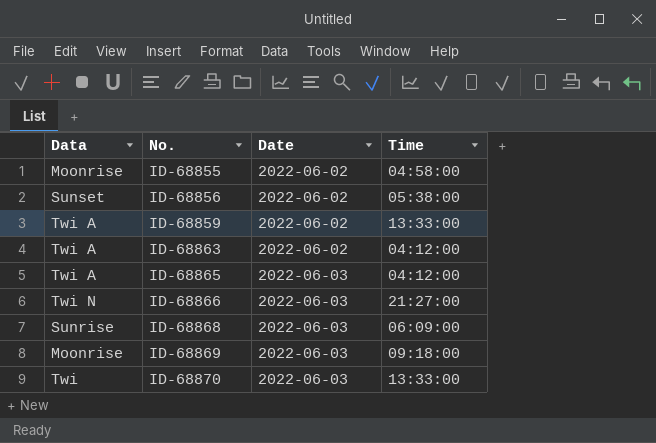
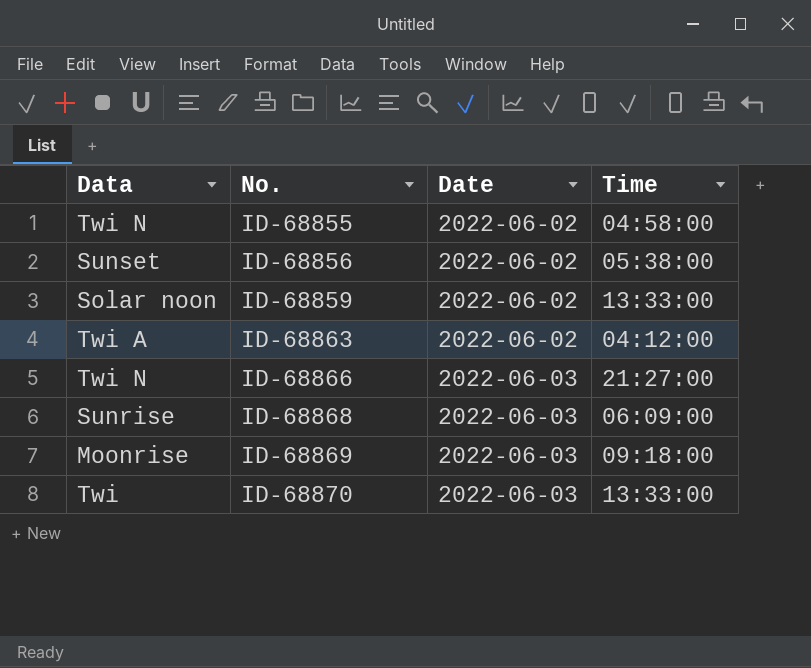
row ID-68865: Twi A | 2022-06-03 | 04:12:00 -> none
ID-68855 | Data: Moonrise -> Twi N
ID-68859 | Data: Twi A -> Solar noon

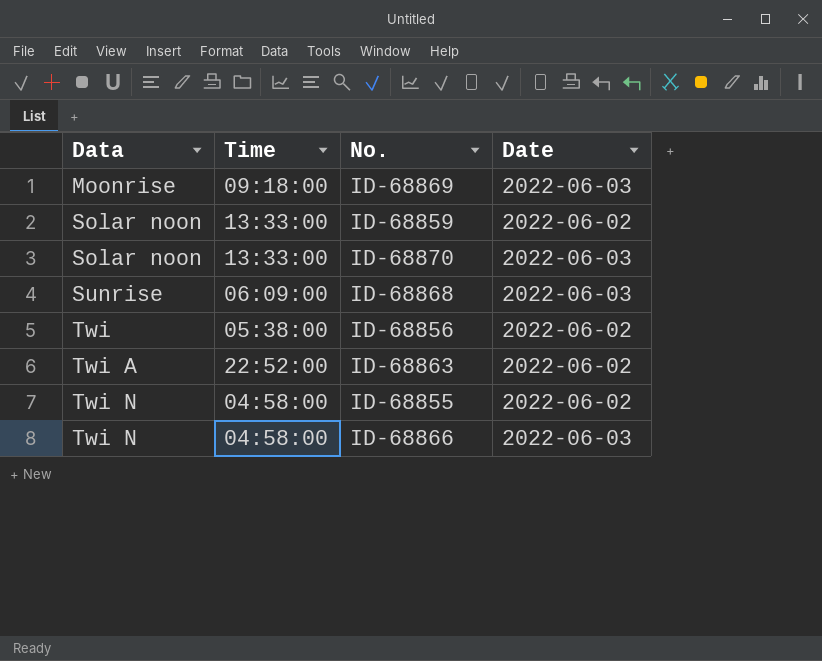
row order: No. ascending -> Data ascending
column Time | position: 4 -> 2
ID-68870 | Data: Twi -> Solar noon
ID-68856 | Data: Sunset -> Twi
ID-68863 | Time: 04:12:00 -> 22:52:00
ID-68866 | Time: 21:27:00 -> 04:58:00

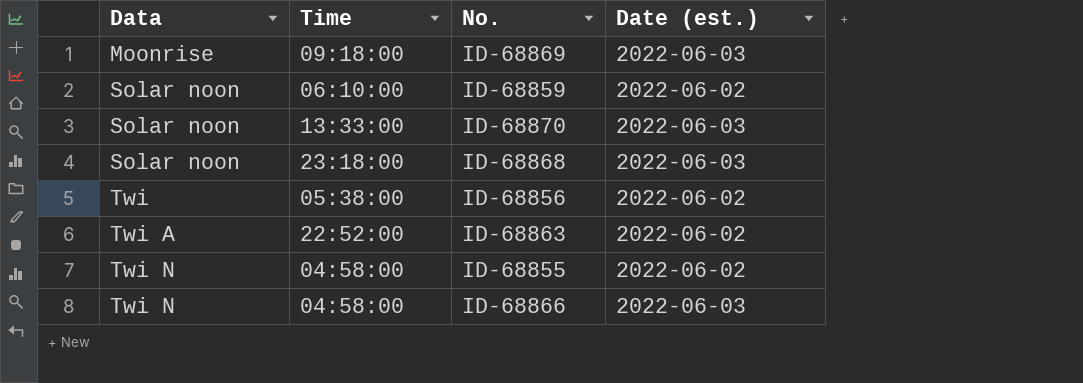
column name: Date -> Date (est.)
ID-68859 | Time: 13:33:00 -> 06:10:00
ID-68868 | Data: Sunrise -> Solar noon
ID-68868 | Time: 06:09:00 -> 23:18:00

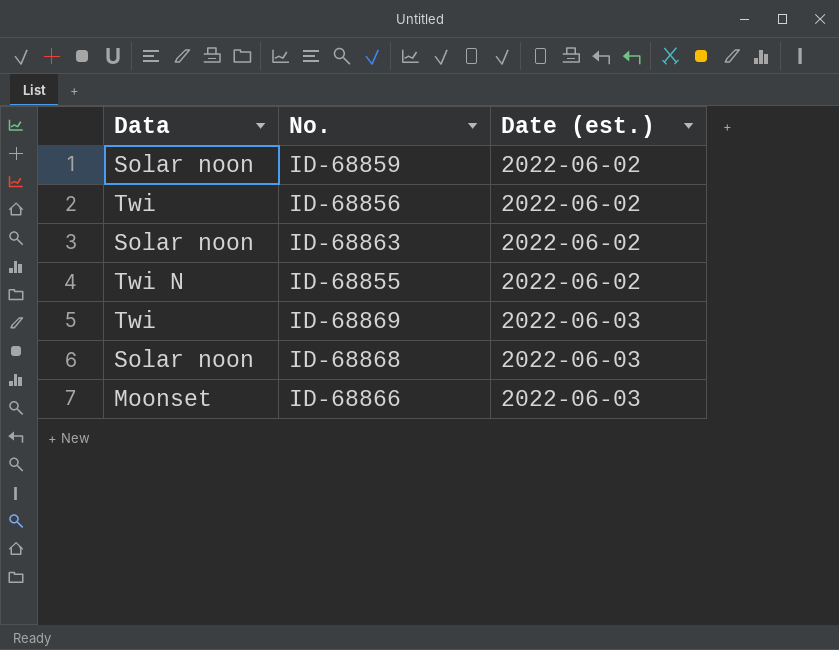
row order: Data ascending -> Date (est.) ascending
column Time | position: 2 -> none
row ID-68870: Solar noon | 13:33:00 | 2022-06-03 -> none
ID-68863 | Data: Twi A -> Solar noon
ID-68869 | Data: Moonrise -> Twi
ID-68866 | Data: Twi N -> Moonset

